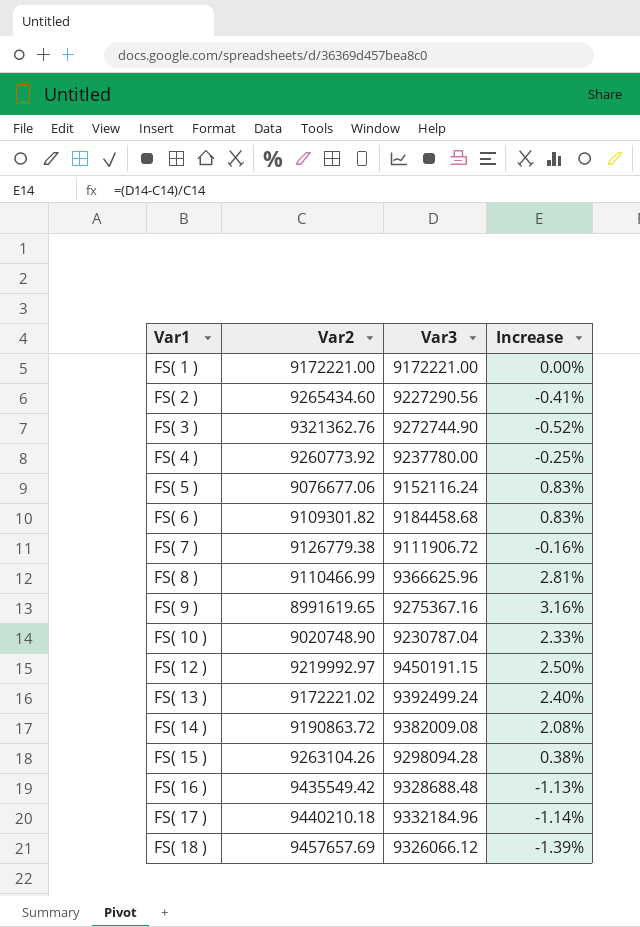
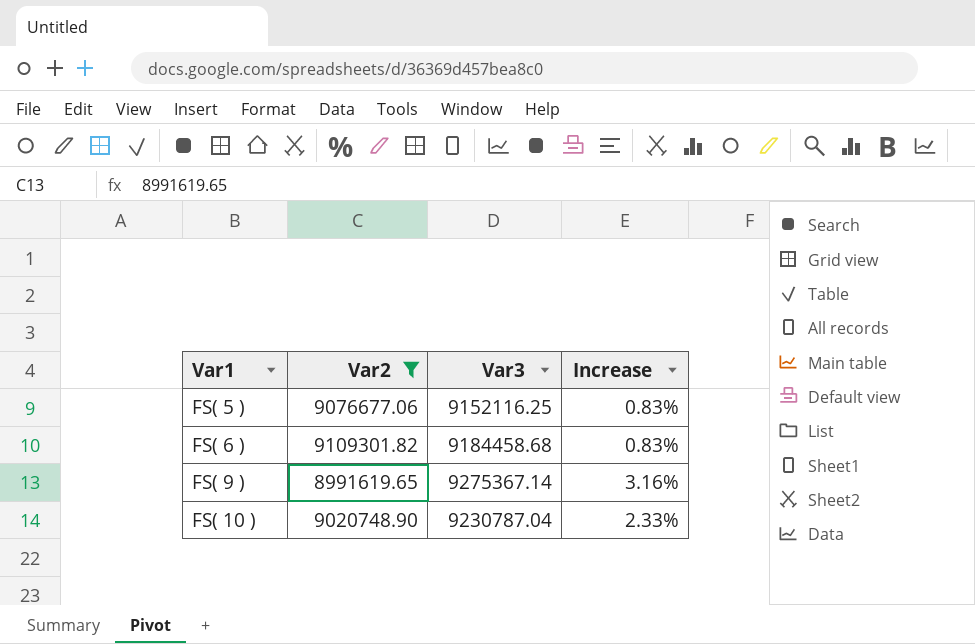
filter: none -> Var2 <= 9109301.82
FS( 5 ) | Var3: 9152116.24 -> 9152116.25
FS( 9 ) | Var3: 9275367.16 -> 9275367.14

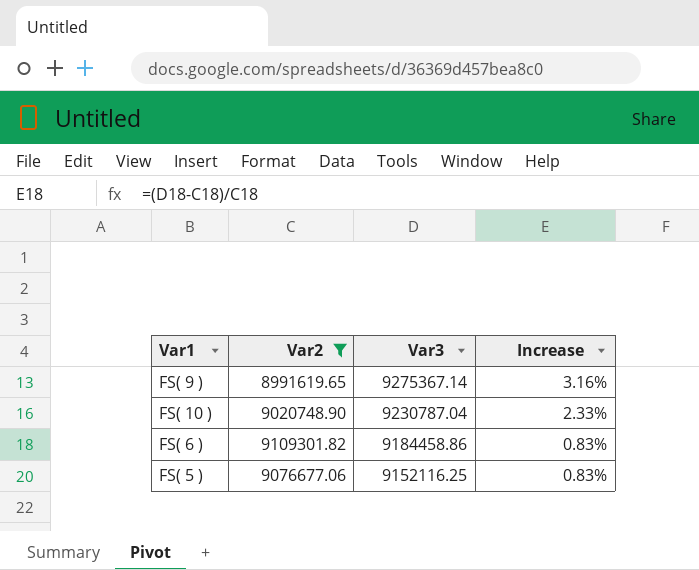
row order: Var1 ascending -> Var3 descending
FS( 6 ) | Var3: 9184458.68 -> 9184458.86

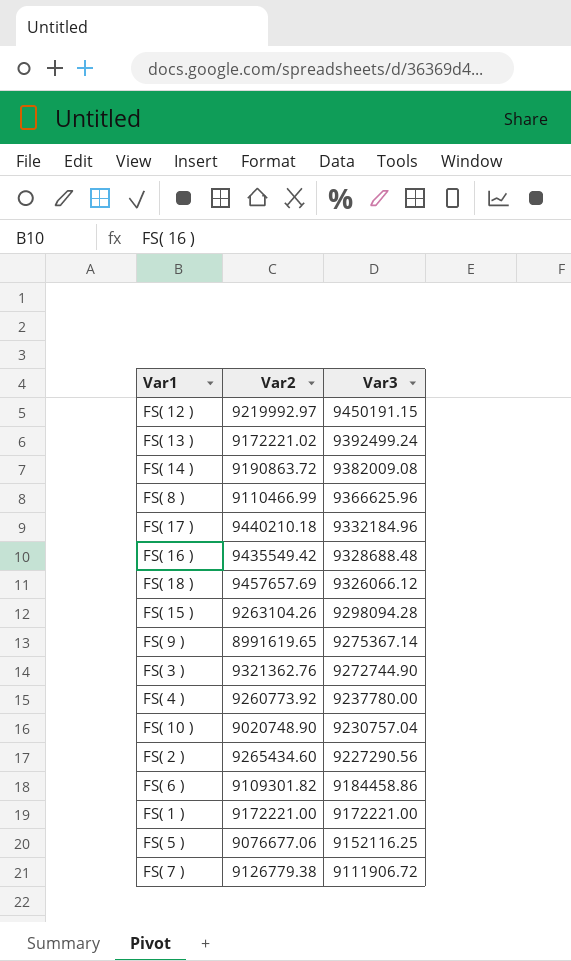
filter: Var2 <= 9109301.82 -> none
column Increase | formula: ([Var3] - [Var2]) / [Var2] -> none
FS( 10 ) | Var3: 9230787.04 -> 9230757.04

